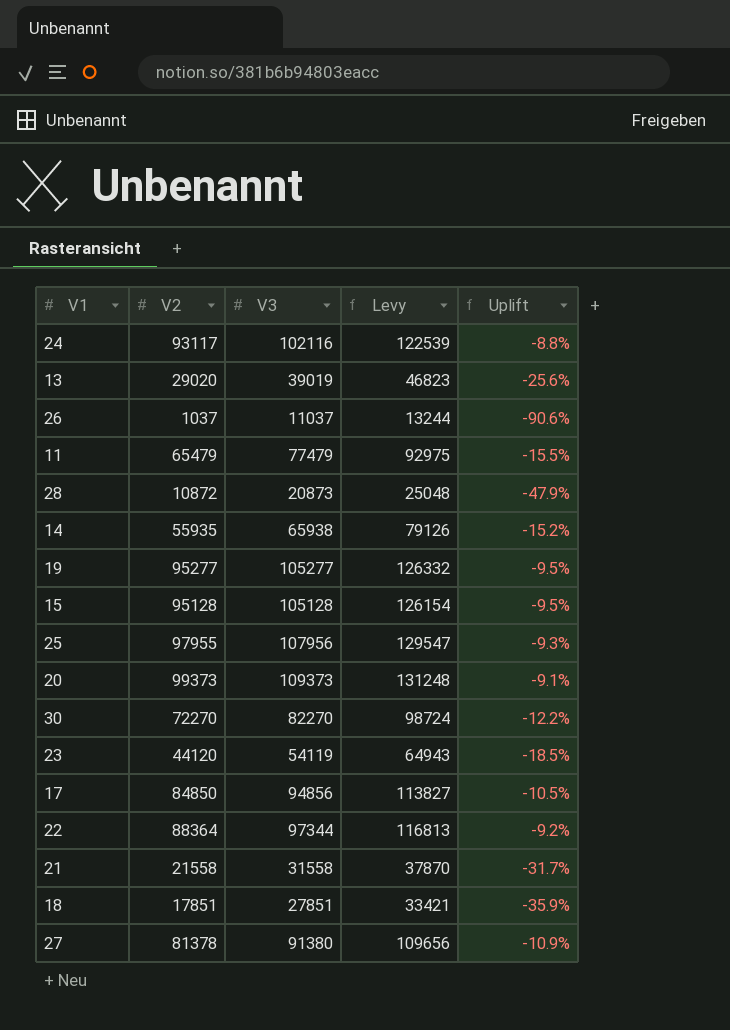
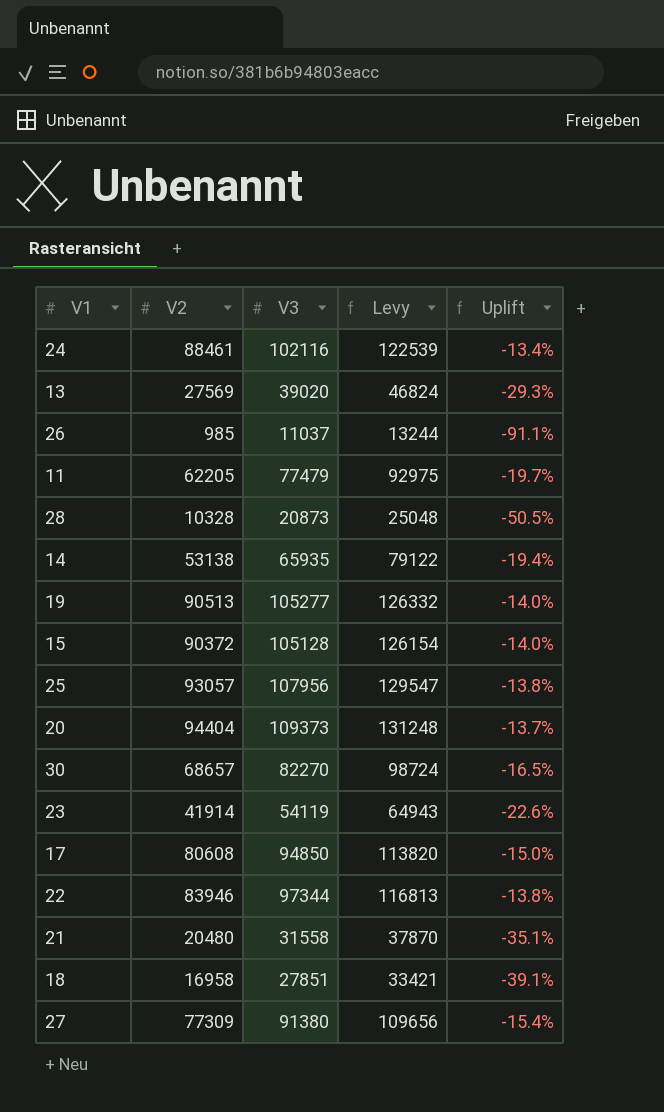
24 | V2: 93117 -> 88461
24 | Uplift: -8.8% -> -13.4%
13 | V2: 29020 -> 27569
13 | V3: 39019 -> 39020
13 | Levy: 46823 -> 46824
13 | Uplift: -25.6% -> -29.3%
26 | V2: 1037 -> 985
26 | Uplift: -90.6% -> -91.1%
11 | V2: 65479 -> 62205
11 | Uplift: -15.5% -> -19.7%
28 | V2: 10872 -> 10328
28 | Uplift: -47.9% -> -50.5%
14 | V2: 55935 -> 53138
14 | V3: 65938 -> 65935
14 | Levy: 79126 -> 79122
14 | Uplift: -15.2% -> -19.4%
19 | V2: 95277 -> 90513
19 | Uplift: -9.5% -> -14.0%
15 | V2: 95128 -> 90372
15 | Uplift: -9.5% -> -14.0%
25 | V2: 97955 -> 93057
25 | Uplift: -9.3% -> -13.8%
20 | V2: 99373 -> 94404
20 | Uplift: -9.1% -> -13.7%
30 | V2: 72270 -> 68657
30 | Uplift: -12.2% -> -16.5%
23 | V2: 44120 -> 41914
23 | Uplift: -18.5% -> -22.6%
17 | V2: 84850 -> 80608
17 | V3: 94856 -> 94850
17 | Levy: 113827 -> 113820
17 | Uplift: -10.5% -> -15.0%
22 | V2: 88364 -> 83946
22 | Uplift: -9.2% -> -13.8%
21 | V2: 21558 -> 20480
21 | Uplift: -31.7% -> -35.1%
18 | V2: 17851 -> 16958
18 | Uplift: -35.9% -> -39.1%
27 | V2: 81378 -> 77309
27 | Uplift: -10.9% -> -15.4%

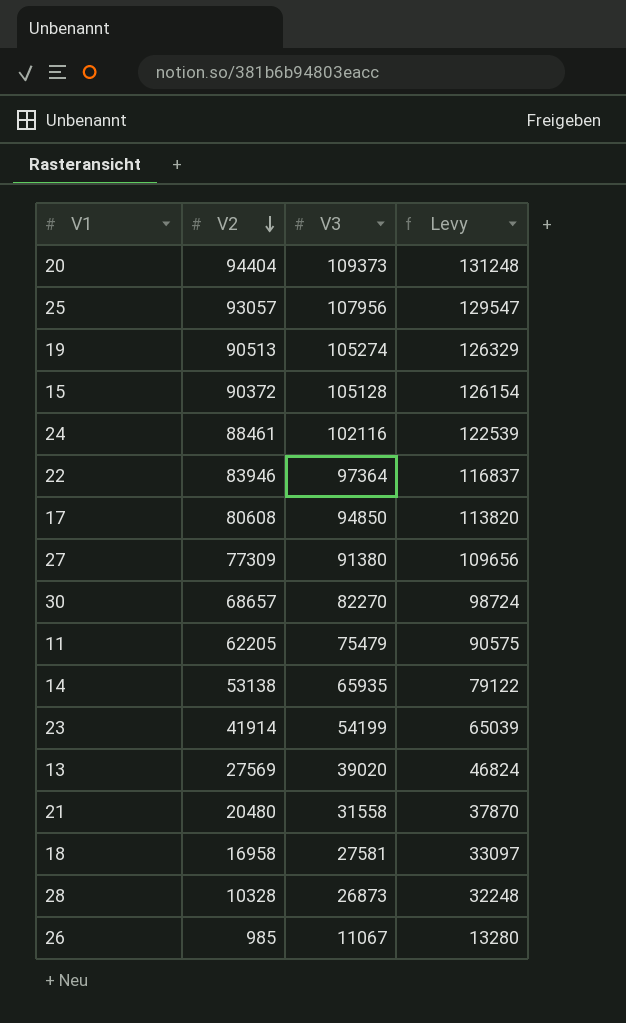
row order: none -> V2 descending
column Uplift | formula: ([V2] - [V3]) / [V3] -> none
19 | V3: 105277 -> 105274
19 | Levy: 126332 -> 126329
22 | V3: 97344 -> 97364
22 | Levy: 116813 -> 116837
11 | V3: 77479 -> 75479
11 | Levy: 92975 -> 90575
23 | V3: 54119 -> 54199
23 | Levy: 64943 -> 65039
18 | V3: 27851 -> 27581
18 | Levy: 33421 -> 33097
28 | V3: 20873 -> 26873
28 | Levy: 25048 -> 32248
26 | V3: 11037 -> 11067
26 | Levy: 13244 -> 13280

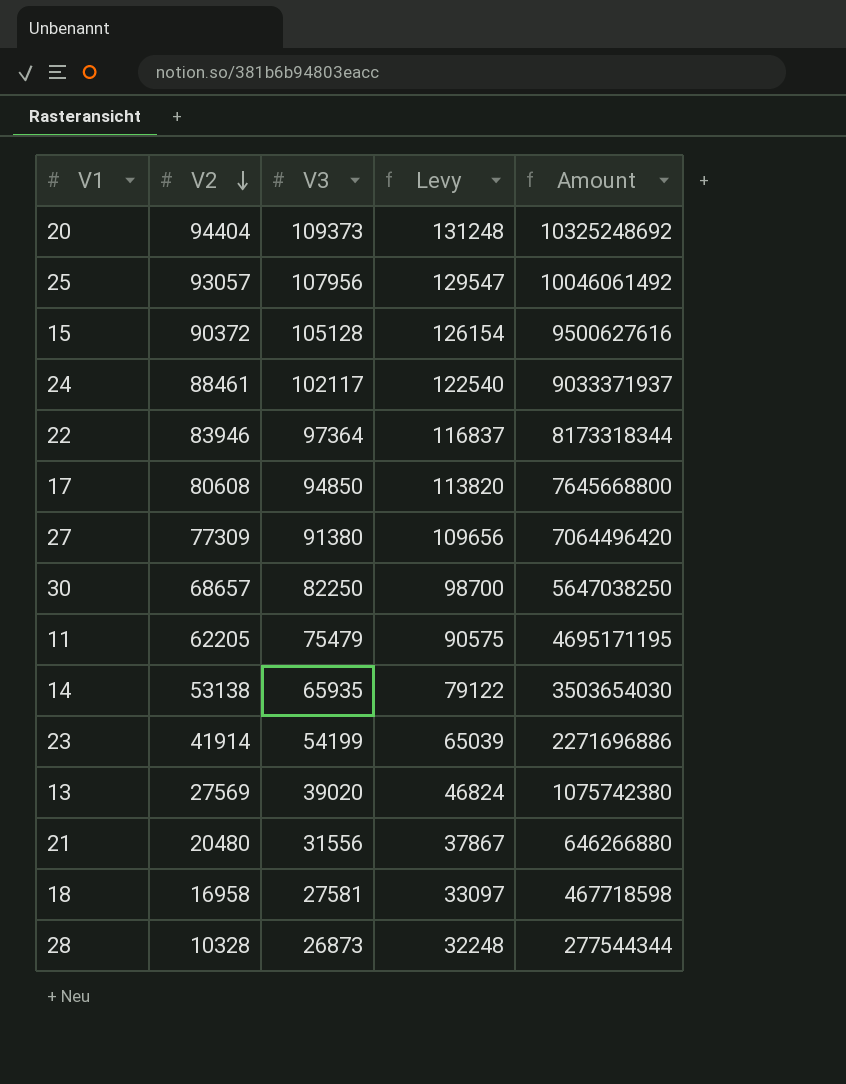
column Amount | formula: none -> [V2] * [V3]
row 19: 90513 | 105274 | 126329 -> none
row 26: 985 | 11067 | 13280 -> none
24 | V3: 102116 -> 102117
24 | Levy: 122539 -> 122540
30 | V3: 82270 -> 82250
30 | Levy: 98724 -> 98700
21 | V3: 31558 -> 31556
21 | Levy: 37870 -> 37867

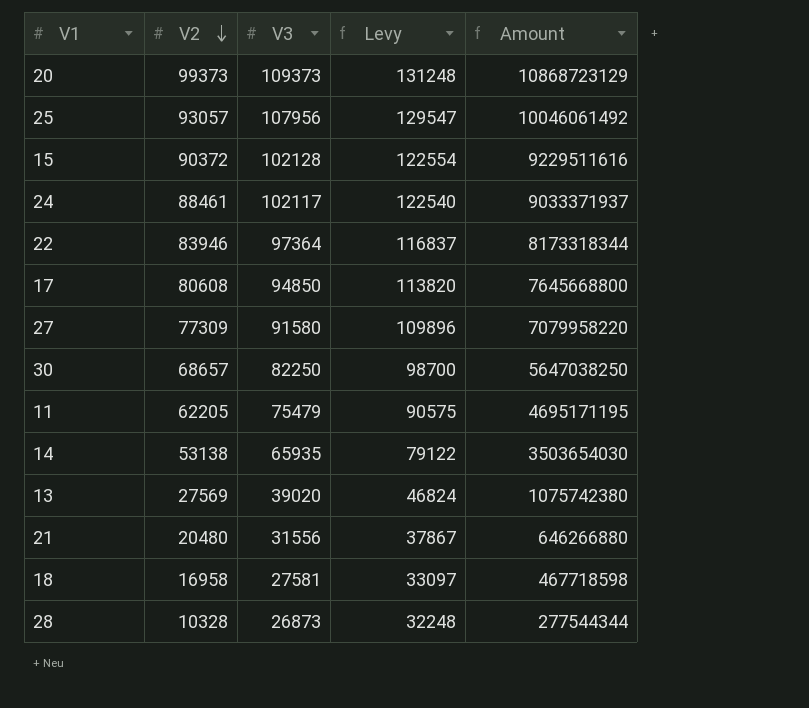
row 23: 41914 | 54199 | 65039 | 2271696886 -> none
20 | V2: 94404 -> 99373
20 | Amount: 10325248692 -> 10868723129
15 | V3: 105128 -> 102128
15 | Levy: 126154 -> 122554
15 | Amount: 9500627616 -> 9229511616
27 | V3: 91380 -> 91580
27 | Levy: 109656 -> 109896
27 | Amount: 7064496420 -> 7079958220

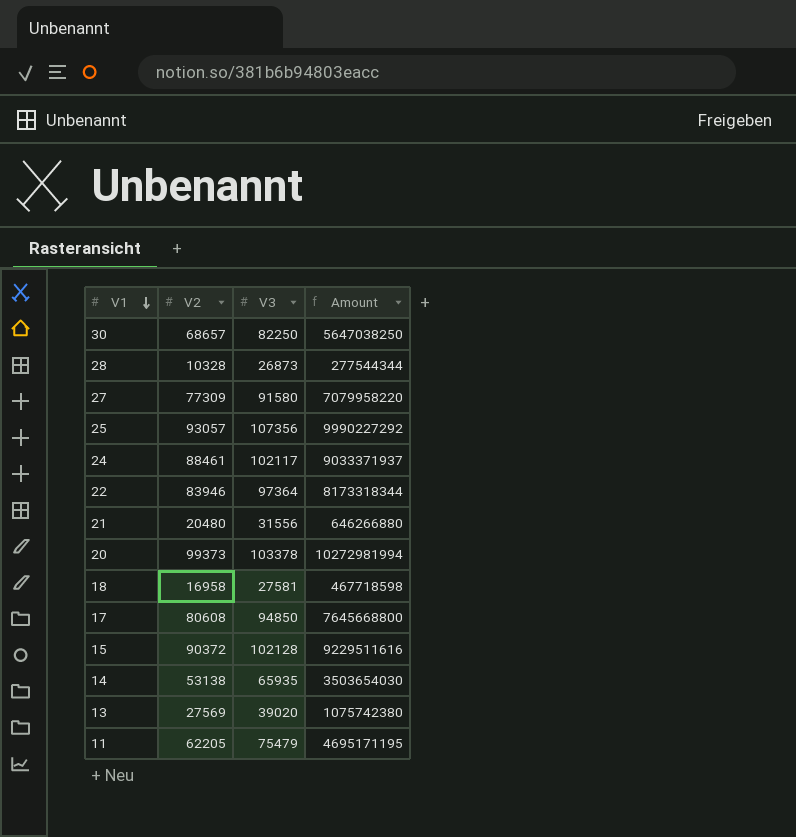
row order: V2 descending -> V1 descending
column Levy | formula: [V3] * 1.2 -> none
25 | V3: 107956 -> 107356
25 | Amount: 10046061492 -> 9990227292
20 | V3: 109373 -> 103378
20 | Amount: 10868723129 -> 10272981994

